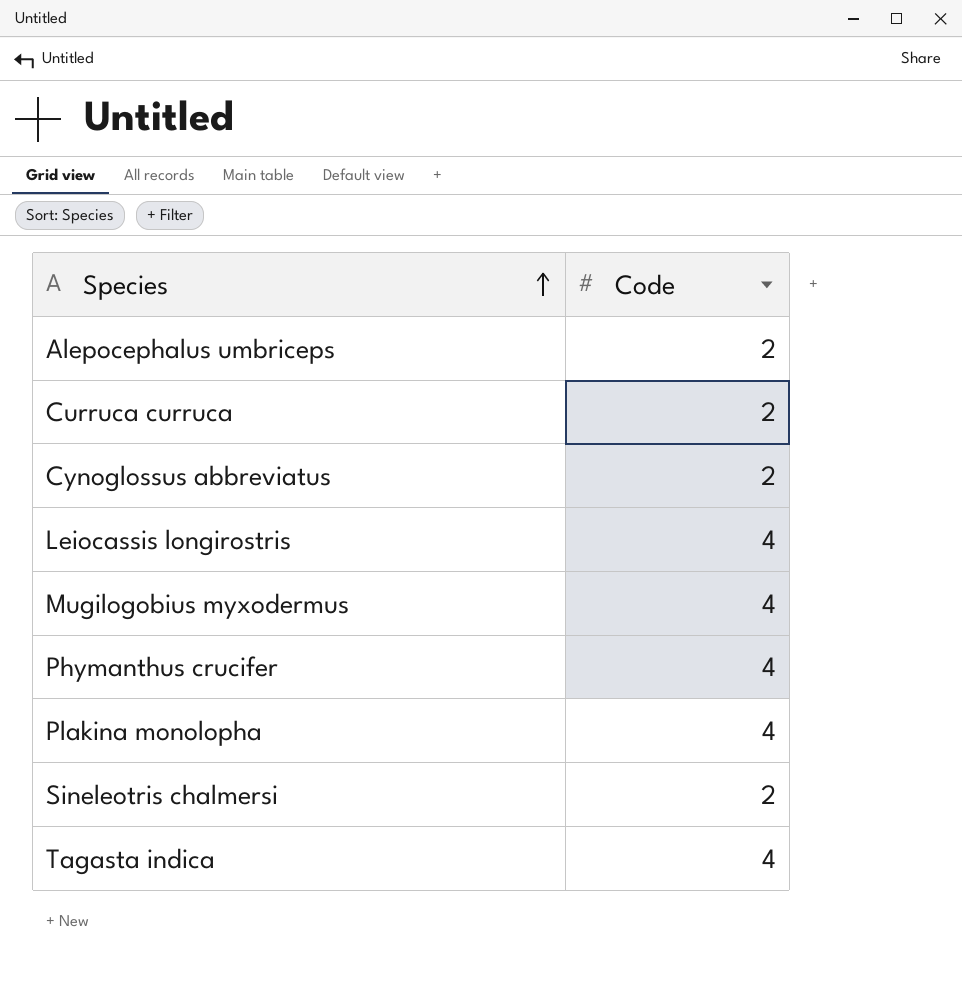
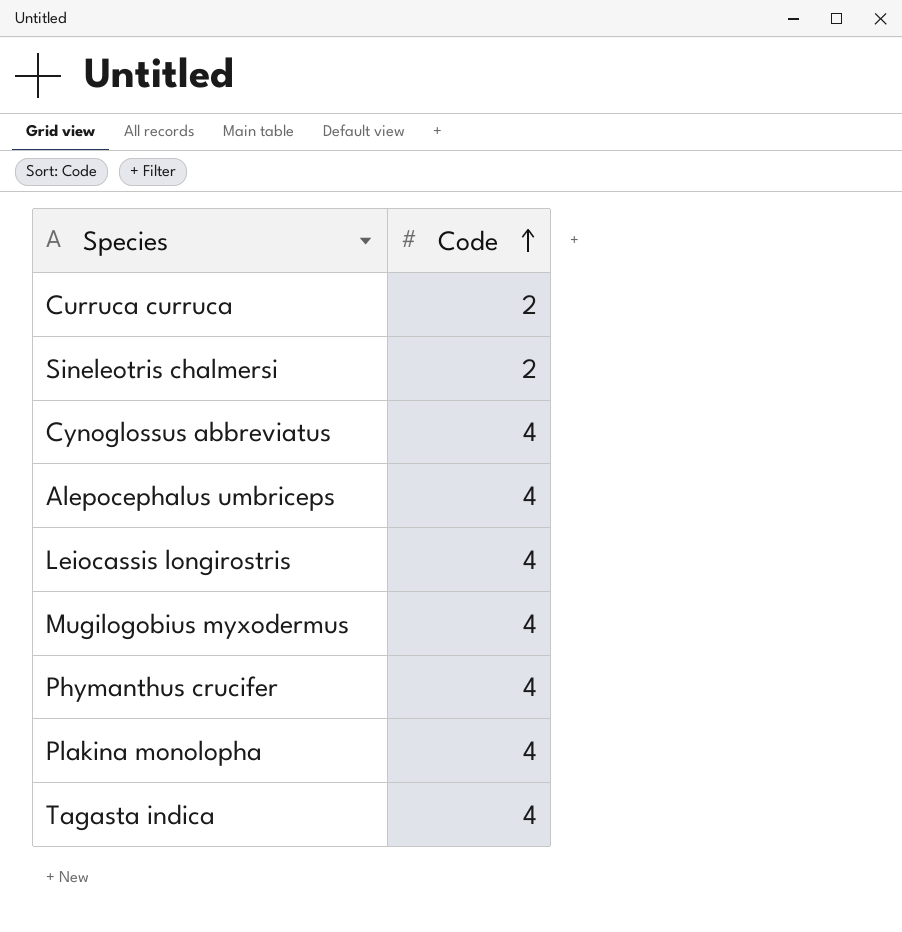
row order: Species ascending -> Code ascending
Cynoglossus abbreviatus | Code: 2 -> 4
Alepocephalus umbriceps | Code: 2 -> 4

